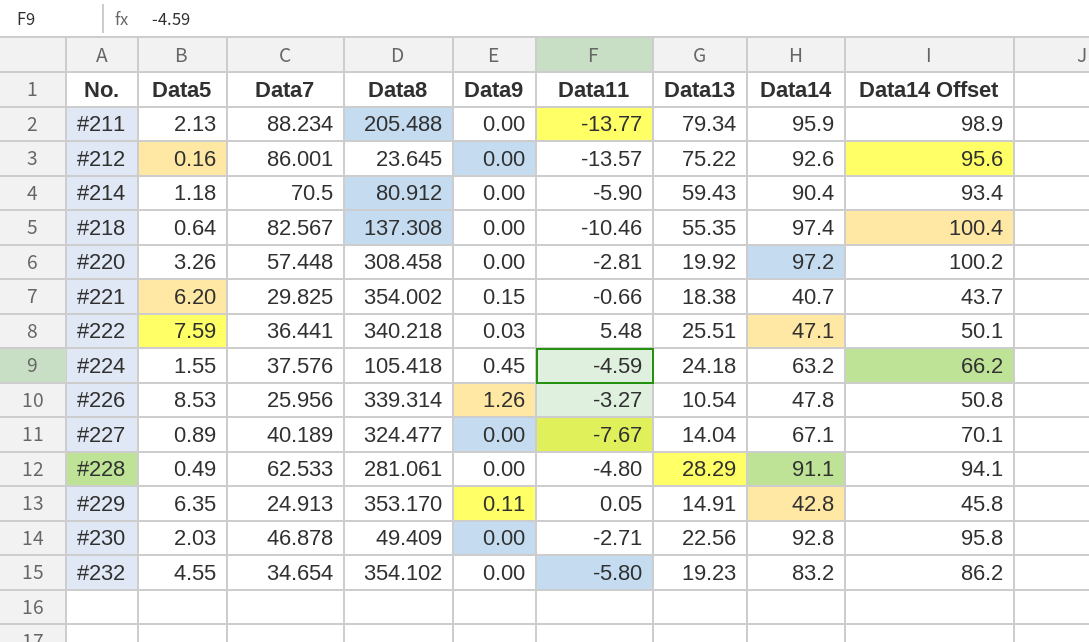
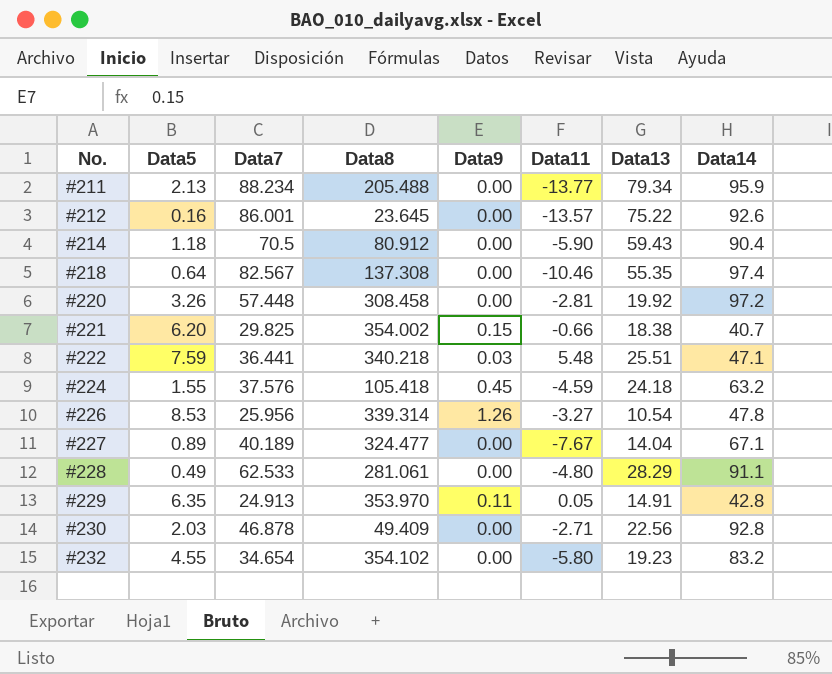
column Data14 Offset | formula: [Data14] + 3 -> none
#229 | Data8: 353.170 -> 353.970

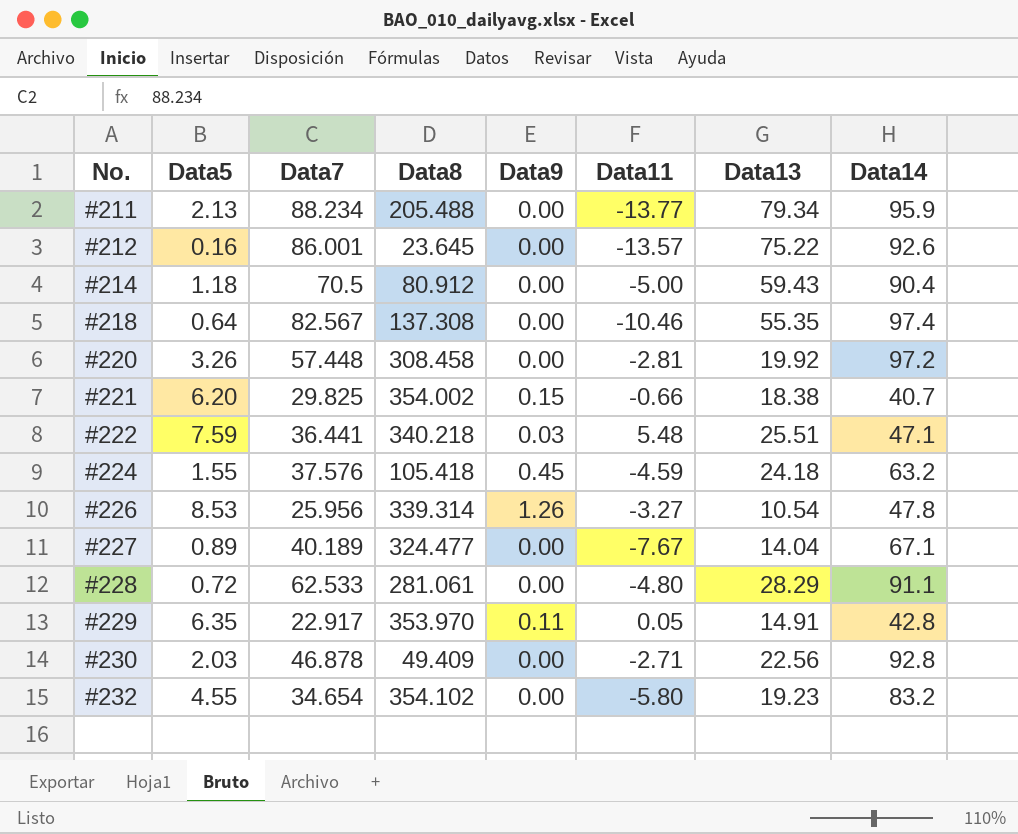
#214 | Data11: -5.90 -> -5.00
#228 | Data5: 0.49 -> 0.72
#229 | Data7: 24.913 -> 22.917

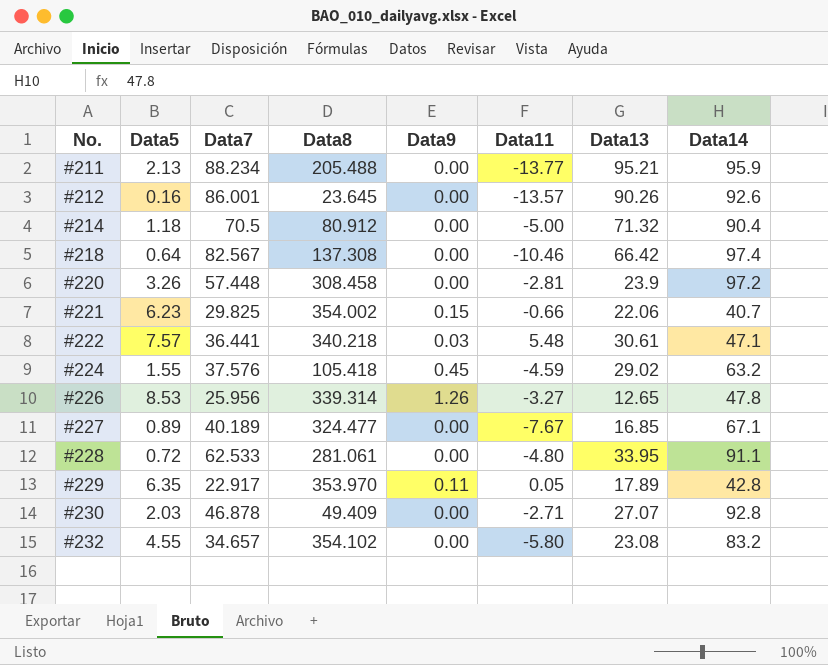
#211 | Data13: 79.34 -> 95.21
#212 | Data13: 75.22 -> 90.26
#214 | Data13: 59.43 -> 71.32
#218 | Data13: 55.35 -> 66.42
#220 | Data13: 19.92 -> 23.9
#221 | Data5: 6.20 -> 6.23
#221 | Data13: 18.38 -> 22.06
#222 | Data5: 7.59 -> 7.57
#222 | Data13: 25.51 -> 30.61
#224 | Data13: 24.18 -> 29.02
#226 | Data13: 10.54 -> 12.65
#227 | Data13: 14.04 -> 16.85
#228 | Data13: 28.29 -> 33.95
#229 | Data13: 14.91 -> 17.89
#230 | Data13: 22.56 -> 27.07
#232 | Data7: 34.654 -> 34.657
#232 | Data13: 19.23 -> 23.08

